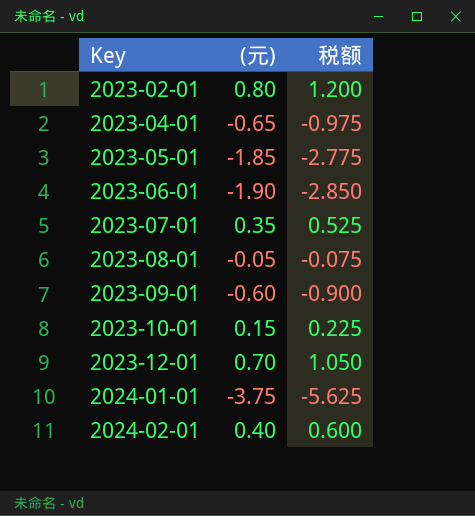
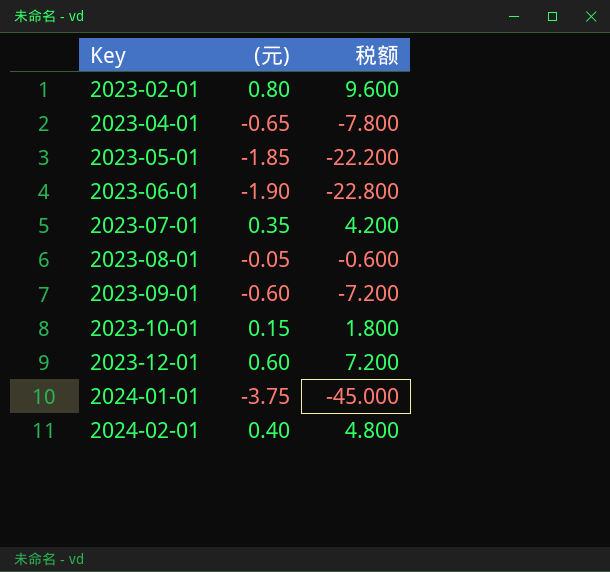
column 税额 | formula: [(元)] * 1.5 -> [(元)] * 12
2023-12-01 | (元): 0.70 -> 0.60

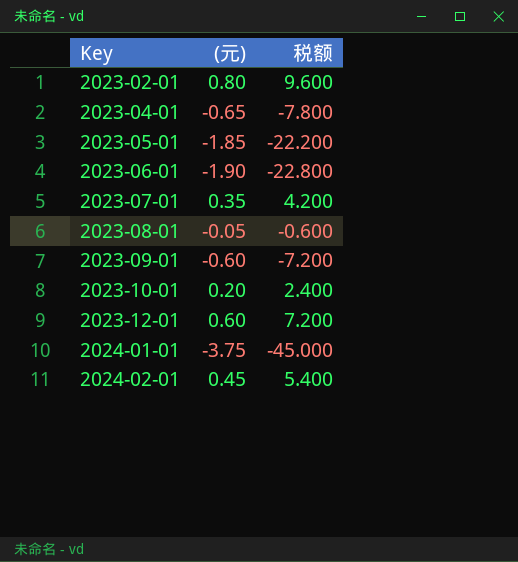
2023-10-01 | (元): 0.15 -> 0.20
2023-10-01 | 税额: 1.800 -> 2.400
2024-02-01 | (元): 0.40 -> 0.45
2024-02-01 | 税额: 4.800 -> 5.400

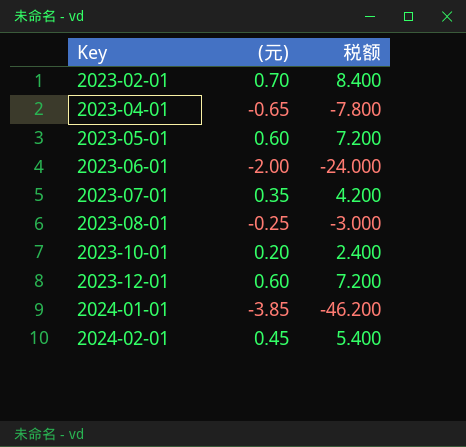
row 2023-09-01: -0.60 | -7.200 -> none
2023-02-01 | (元): 0.80 -> 0.70
2023-02-01 | 税额: 9.600 -> 8.400
2023-05-01 | (元): -1.85 -> 0.60
2023-05-01 | 税额: -22.200 -> 7.200
2023-06-01 | (元): -1.90 -> -2.00
2023-06-01 | 税额: -22.800 -> -24.000
2023-08-01 | (元): -0.05 -> -0.25
2023-08-01 | 税额: -0.600 -> -3.000
2024-01-01 | (元): -3.75 -> -3.85
2024-01-01 | 税额: -45.000 -> -46.200

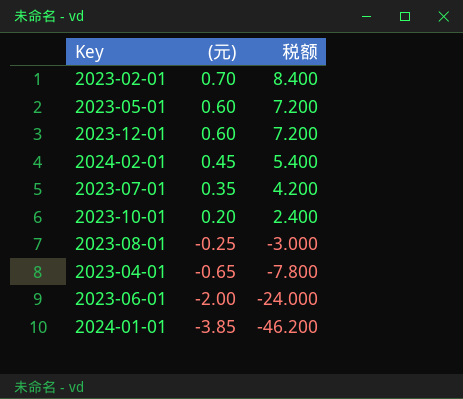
row order: Key ascending -> (元) descending

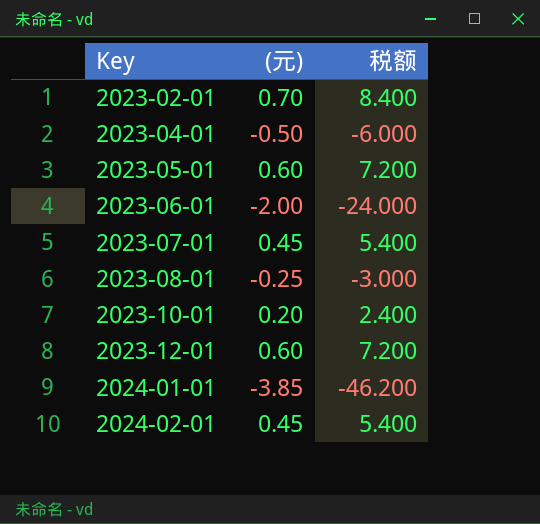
row order: (元) descending -> Key ascending
2023-04-01 | (元): -0.65 -> -0.50
2023-04-01 | 税额: -7.800 -> -6.000
2023-07-01 | (元): 0.35 -> 0.45
2023-07-01 | 税额: 4.200 -> 5.400

